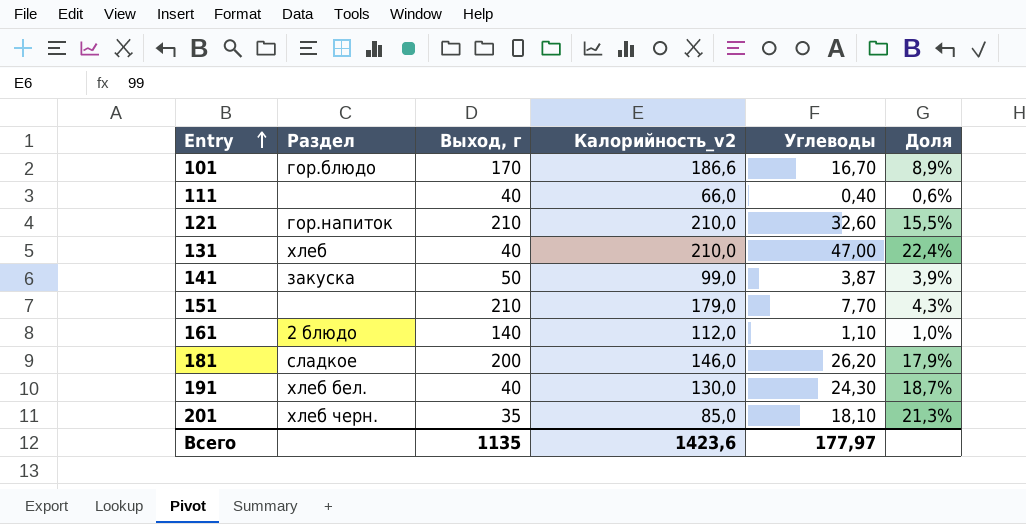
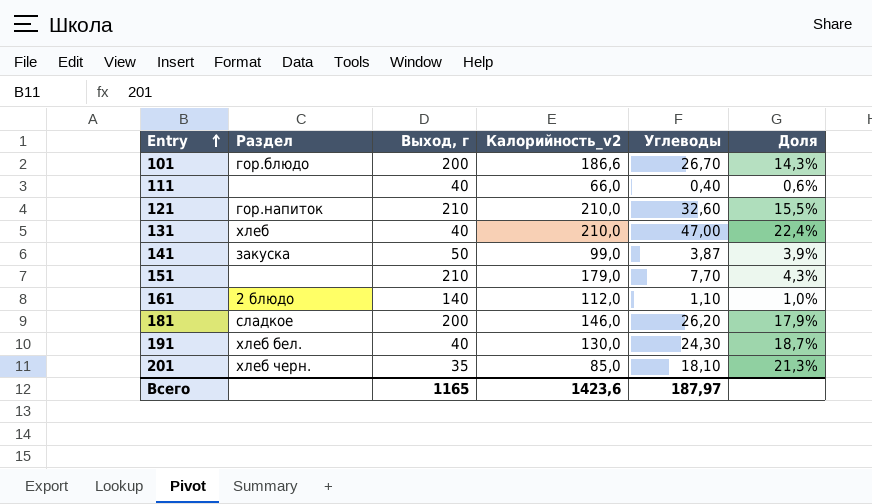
101 | Выход, г: 170 -> 200
101 | Углеводы: 16,70 -> 26,70
101 | Доля: 8,9% -> 14,3%
Всего | Выход, г: 1135 -> 1165
Всего | Углеводы: 177,97 -> 187,97

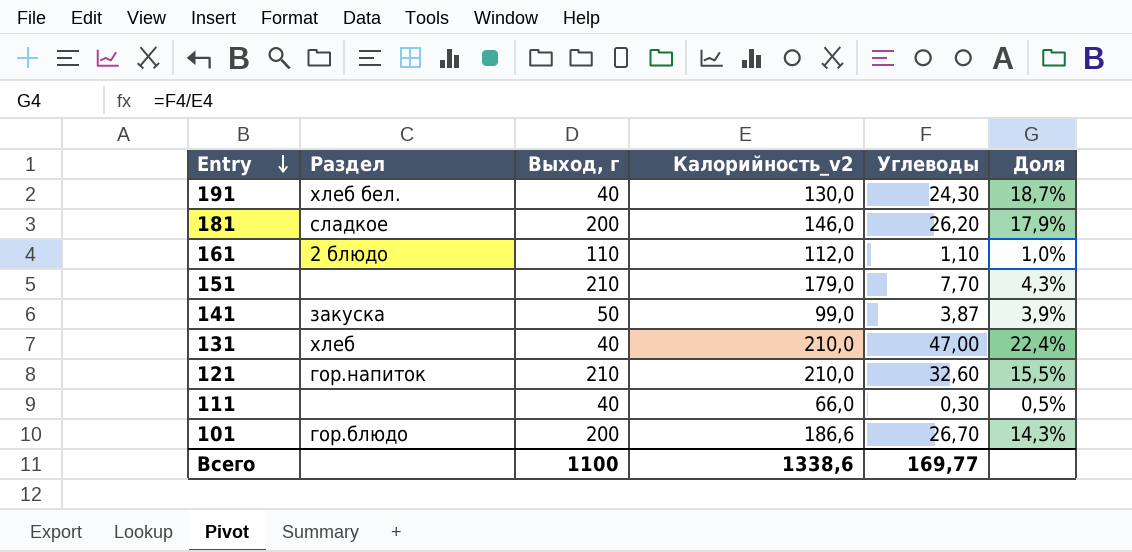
row order: Entry ascending -> Entry descending
row 201: хлеб черн. | 35 | 85,0 | 18,10 | 21,3% -> none
161 | Выход, г: 140 -> 110
111 | Углеводы: 0,40 -> 0,30
111 | Доля: 0,6% -> 0,5%
Всего | Выход, г: 1165 -> 1100
Всего | Калорийность_v2: 1423,6 -> 1338,6
Всего | Углеводы: 187,97 -> 169,77

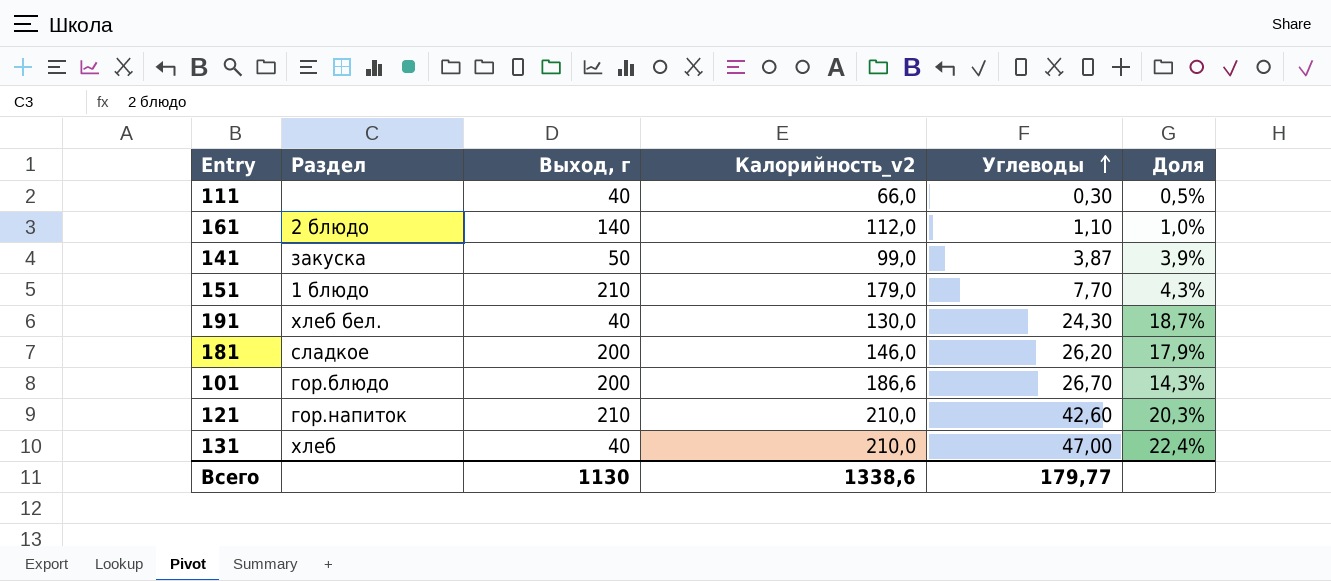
row order: Entry descending -> Углеводы ascending
161 | Выход, г: 110 -> 140
151 | Раздел: none -> 1 блюдо
121 | Углеводы: 32,60 -> 42,60
121 | Доля: 15,5% -> 20,3%
Всего | Выход, г: 1100 -> 1130
Всего | Углеводы: 169,77 -> 179,77

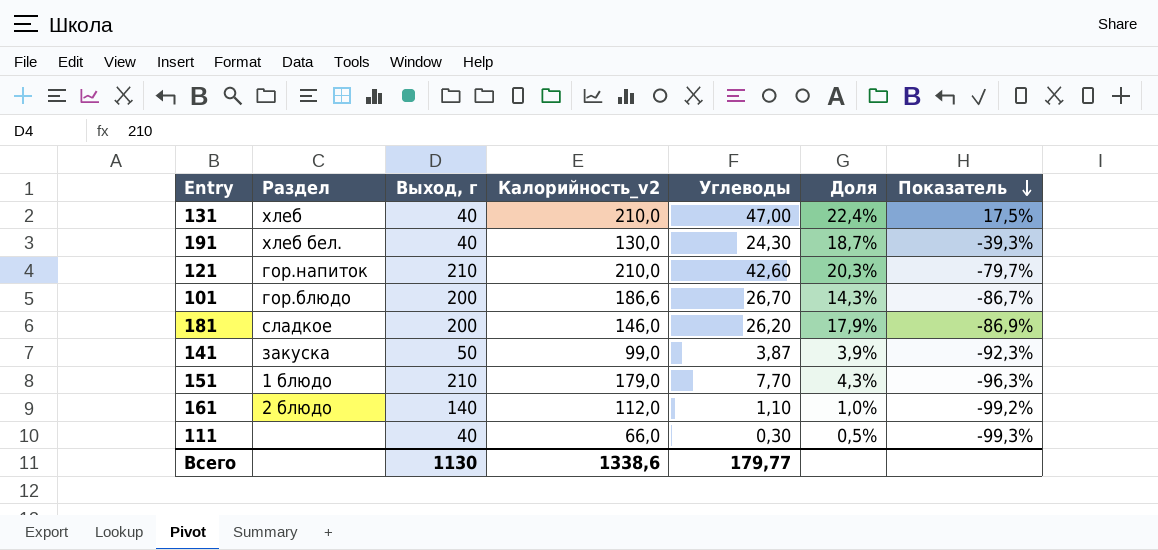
row order: Углеводы ascending -> Показатель descending
column Показатель | formula: none -> ([Углеводы] - [Выход, г]) / [Выход, г]

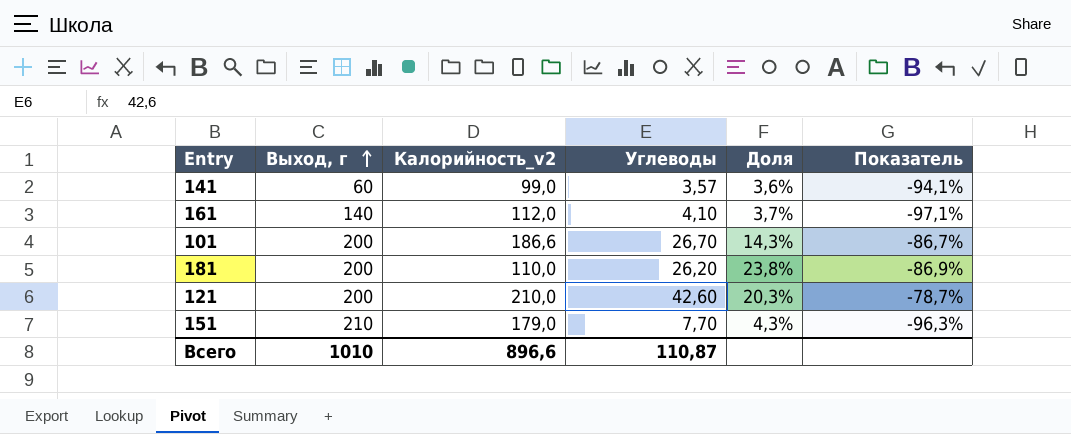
row order: Показатель descending -> Выход, г ascending
column Раздел | position: 2 -> none
row 131: хлеб | 40 | 210,0 | 47,00 | 22,4% | 17,5% -> none
row 191: хлеб бел. | 40 | 130,0 | 24,30 | 18,7% | -39,3% -> none
row 111: none | 40 | 66,0 | 0,30 | 0,5% | -99,3% -> none
141 | Выход, г: 50 -> 60
141 | Углеводы: 3,87 -> 3,57
141 | Доля: 3,9% -> 3,6%
141 | Показатель: -92,3% -> -94,1%
161 | Углеводы: 1,10 -> 4,10
161 | Доля: 1,0% -> 3,7%
161 | Показатель: -99,2% -> -97,1%
181 | Калорийность_v2: 146,0 -> 110,0
181 | Доля: 17,9% -> 23,8%
121 | Выход, г: 210 -> 200
121 | Показатель: -79,7% -> -78,7%
Всего | Выход, г: 1130 -> 1010
Всего | Калорийность_v2: 1338,6 -> 896,6
Всего | Углеводы: 179,77 -> 110,87

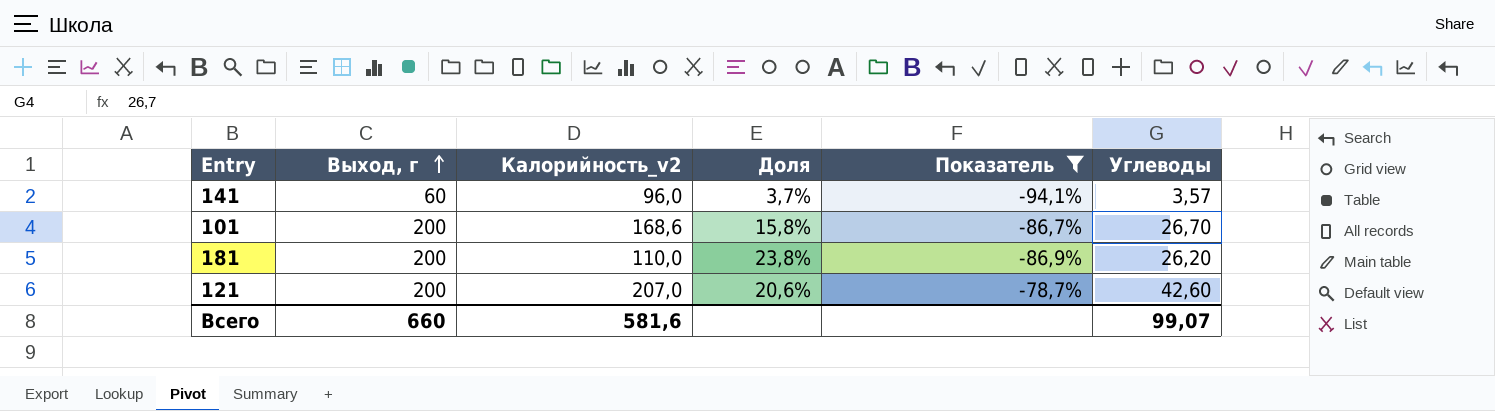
filter: none -> Показатель >= -94,1%
column Углеводы | position: 4 -> 6
141 | Калорийность_v2: 99,0 -> 96,0
141 | Доля: 3,6% -> 3,7%
101 | Калорийность_v2: 186,6 -> 168,6
101 | Доля: 14,3% -> 15,8%
121 | Калорийность_v2: 210,0 -> 207,0
121 | Доля: 20,3% -> 20,6%
Всего | Выход, г: 1010 -> 660
Всего | Калорийность_v2: 896,6 -> 581,6
Всего | Углеводы: 110,87 -> 99,07

